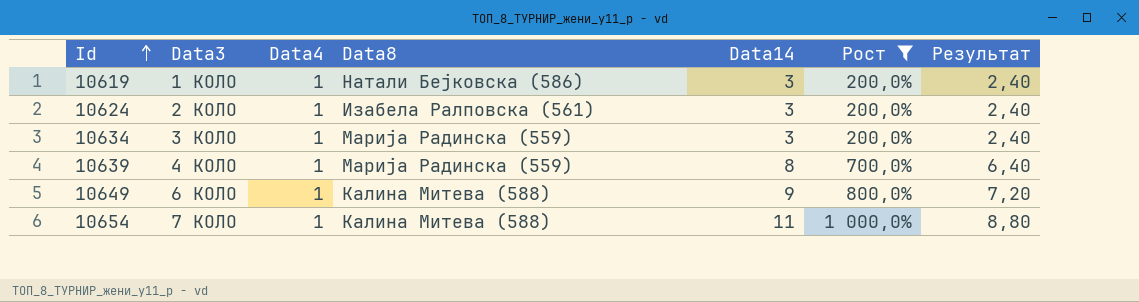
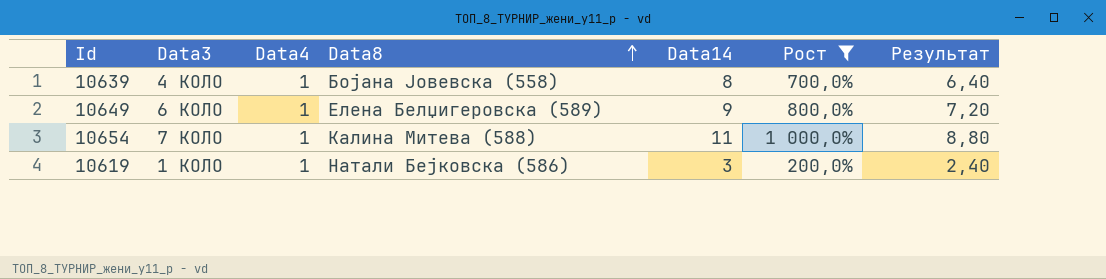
row order: Id ascending -> Data8 ascending
row 10624: 2 КОЛО | 1 | Изабела Ралповска (561) | 3 | 200,0% | 2,40 -> none
row 10634: 3 КОЛО | 1 | Марија Радинска (559) | 3 | 200,0% | 2,40 -> none
10639 | Data8: Марија Радинска (559) -> Бојана Јовевска (558)
10649 | Data8: Калина Митева (588) -> Елена Белџигеровска (589)

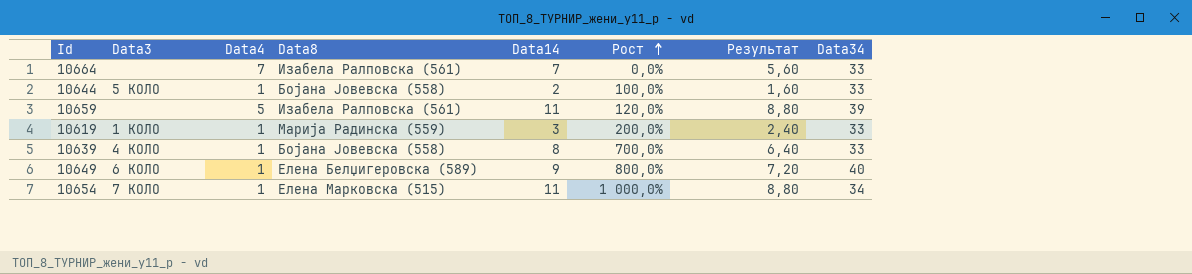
filter: Рост >= 200,0% -> none
row order: Data8 ascending -> Рост ascending
column Data34 | position: none -> 8
10619 | Data8: Натали Бејковска (586) -> Марија Радинска (559)
10654 | Data8: Калина Митева (588) -> Елена Марковска (515)

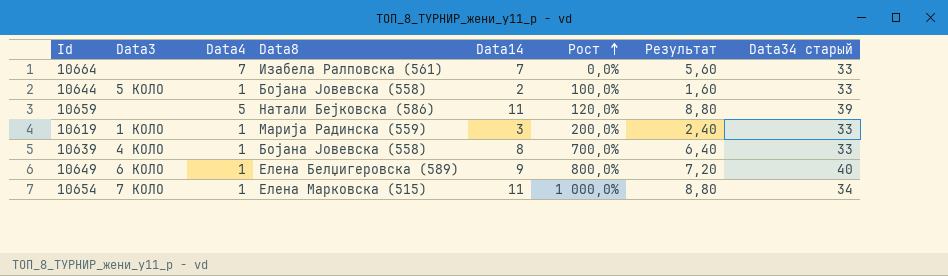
column name: Data34 -> Data34 старый
10659 | Data8: Изабела Ралповска (561) -> Натали Бејковска (586)

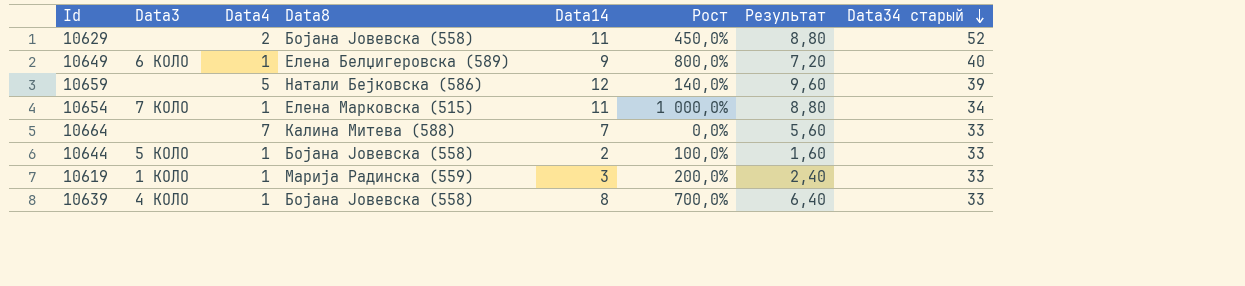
row order: Рост ascending -> Data34 старый descending
row 10629: none -> none | 2 | Бојана Јовевска (558) | 11 | 450,0% | 8,80 | 52
10659 | Data14: 11 -> 12
10659 | Рост: 120,0% -> 140,0%
10659 | Результат: 8,80 -> 9,60
10664 | Data8: Изабела Ралповска (561) -> Калина Митева (588)

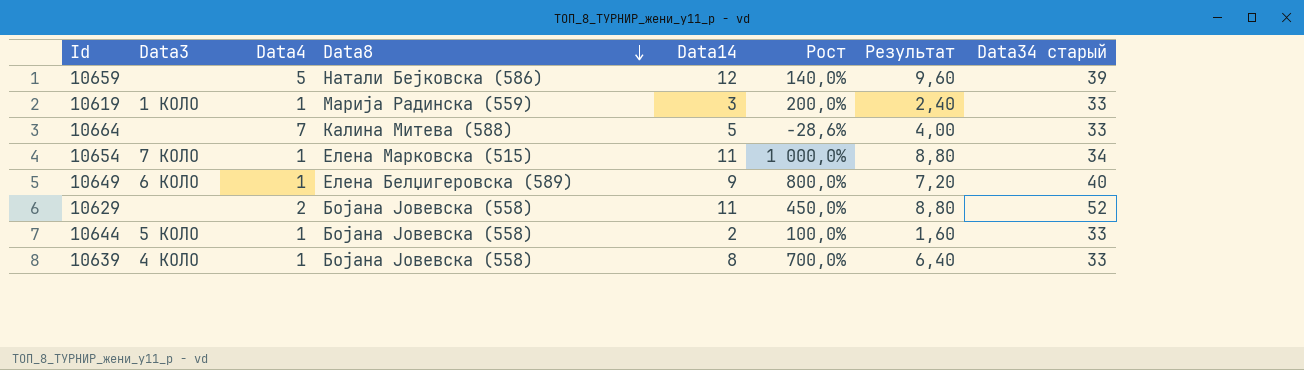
row order: Data34 старый descending -> Data8 descending
10664 | Data14: 7 -> 5
10664 | Рост: 0,0% -> -28,6%
10664 | Результат: 5,60 -> 4,00

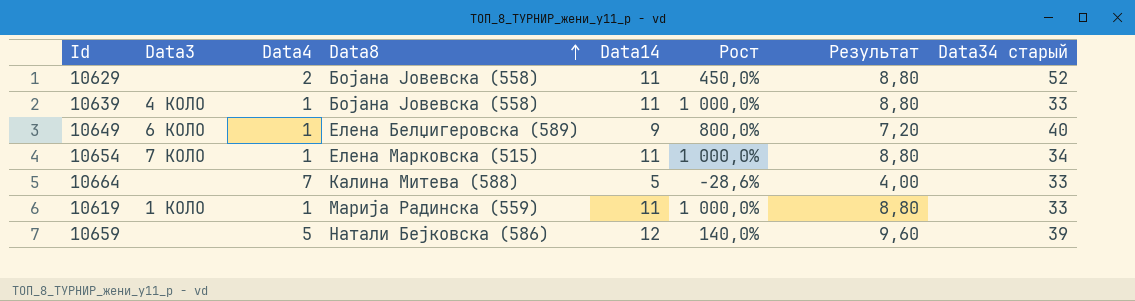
row order: Data8 descending -> Data8 ascending
row 10644: 5 КОЛО | 1 | Бојана Јовевска (558) | 2 | 100,0% | 1,60 | 33 -> none
10639 | Data14: 8 -> 11
10639 | Рост: 700,0% -> 1 000,0%
10639 | Результат: 6,40 -> 8,80
10619 | Data14: 3 -> 11
10619 | Рост: 200,0% -> 1 000,0%
10619 | Результат: 2,40 -> 8,80

